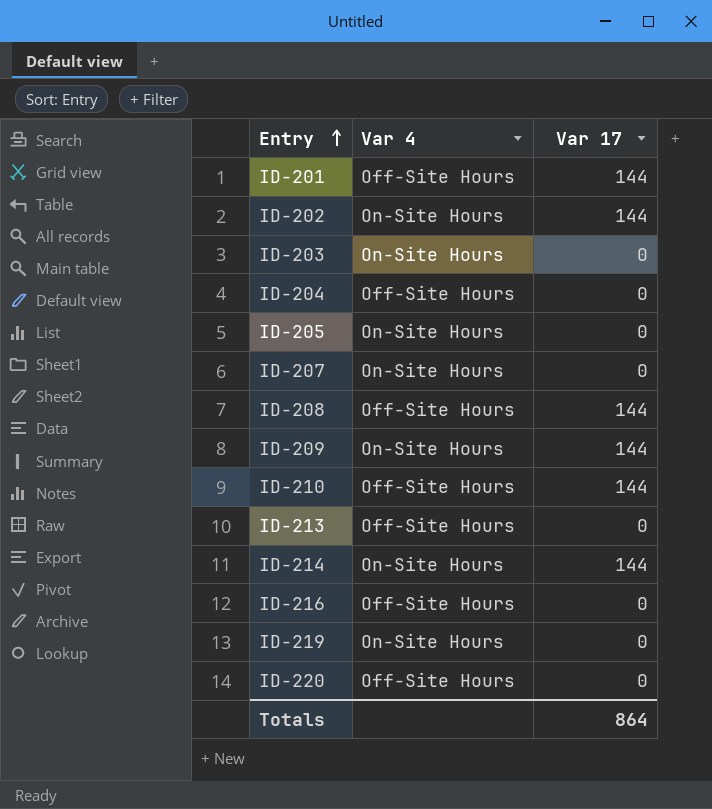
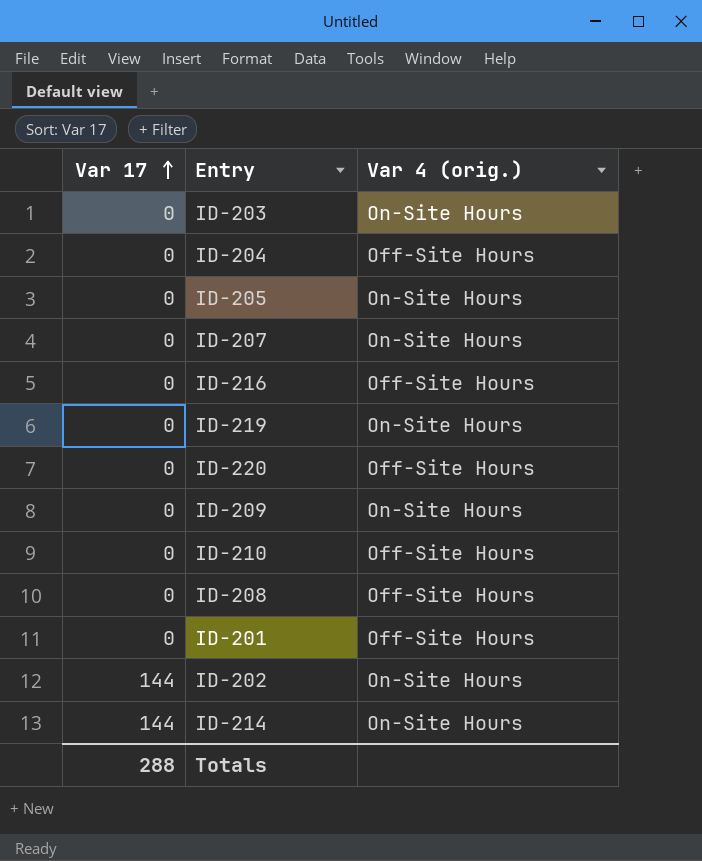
row order: Entry ascending -> Var 17 ascending
column Var 17 | position: 3 -> 1
column name: Var 4 -> Var 4 (orig.)
row ID-213: Off-Site Hours | 0 -> none
ID-209 | Var 17: 144 -> 0
ID-210 | Var 17: 144 -> 0
ID-208 | Var 17: 144 -> 0
ID-201 | Var 17: 144 -> 0
Totals | Var 17: 864 -> 288

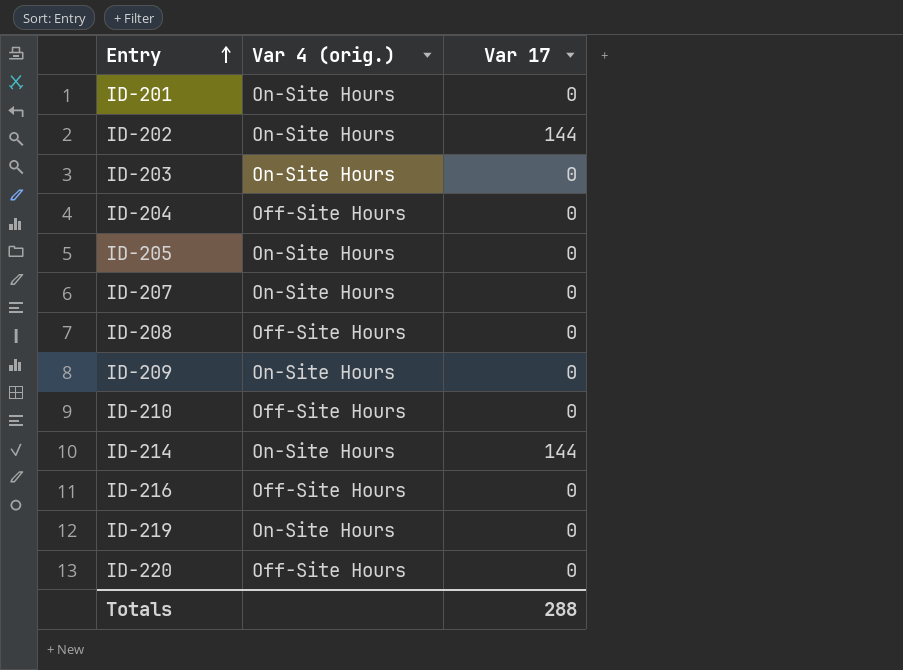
row order: Var 17 ascending -> Entry ascending
column Var 17 | position: 1 -> 3
ID-201 | Var 4 (orig.): Off-Site Hours -> On-Site Hours

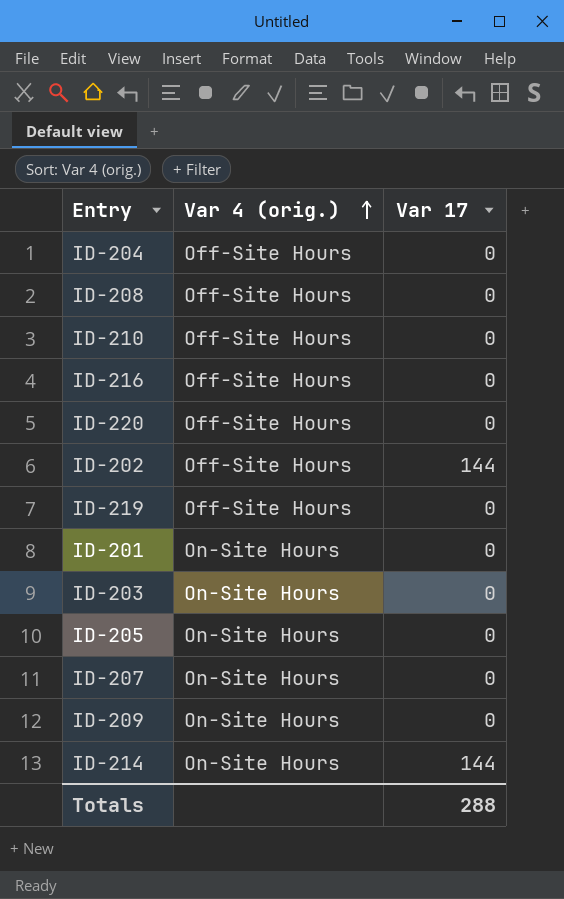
row order: Entry ascending -> Var 4 (orig.) ascending
ID-202 | Var 4 (orig.): On-Site Hours -> Off-Site Hours
ID-219 | Var 4 (orig.): On-Site Hours -> Off-Site Hours

